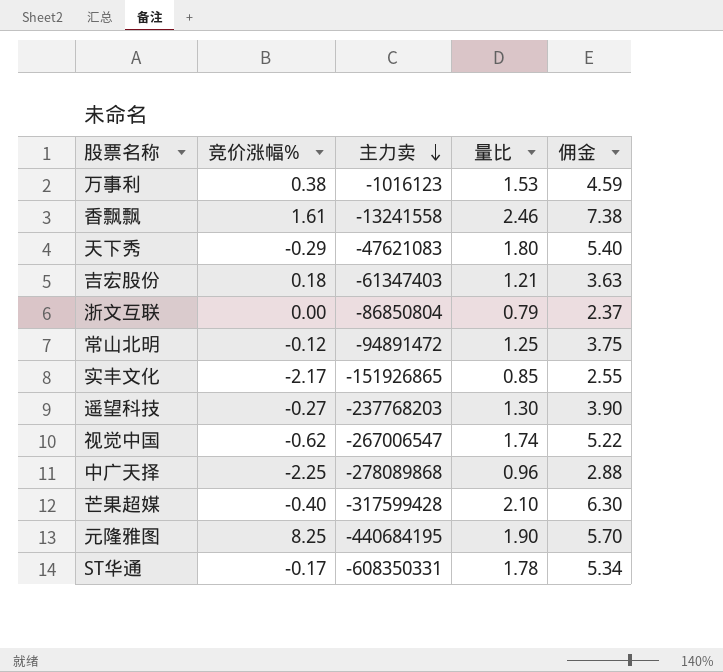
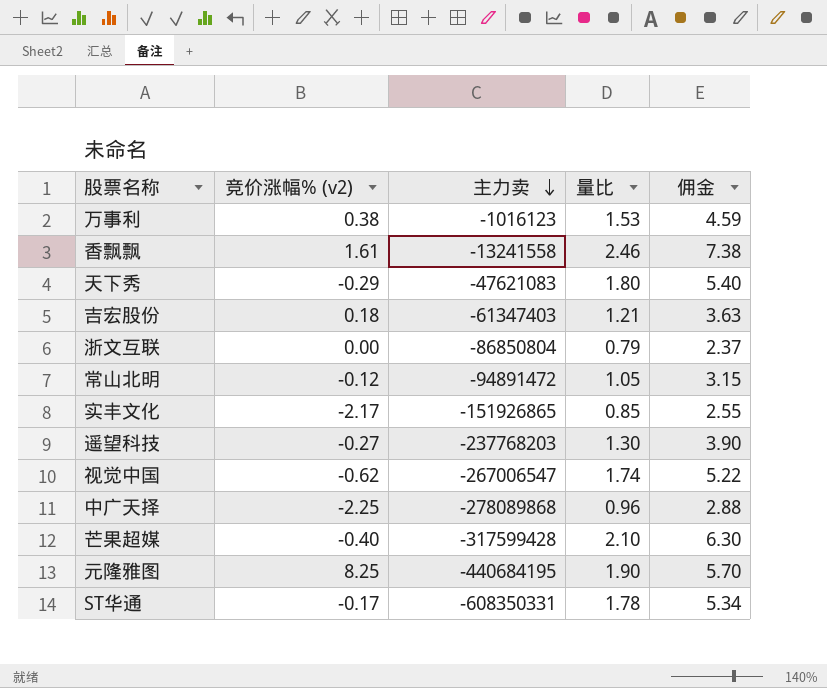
column name: 竞价涨幅% -> 竞价涨幅% (v2)
常山北明 | 量比: 1.25 -> 1.05
常山北明 | 佣金: 3.75 -> 3.15

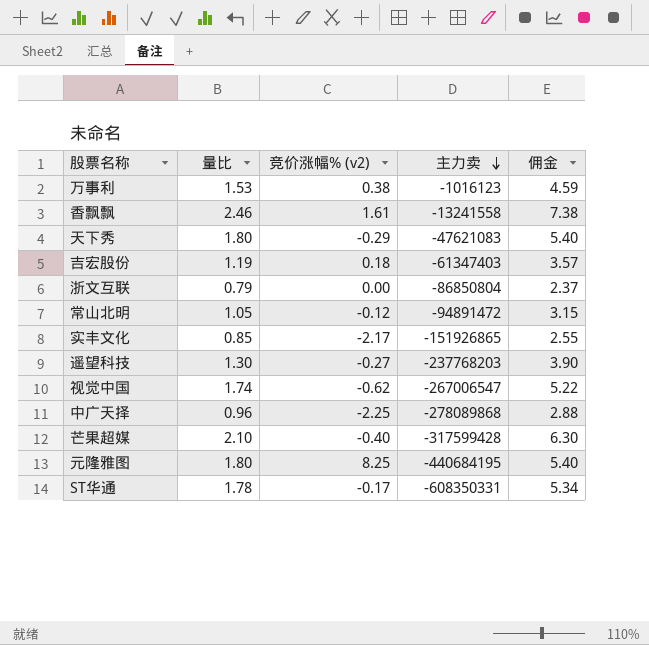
column 量比 | position: 4 -> 2
吉宏股份 | 量比: 1.21 -> 1.19
吉宏股份 | 佣金: 3.63 -> 3.57
元隆雅图 | 量比: 1.90 -> 1.80
元隆雅图 | 佣金: 5.70 -> 5.40

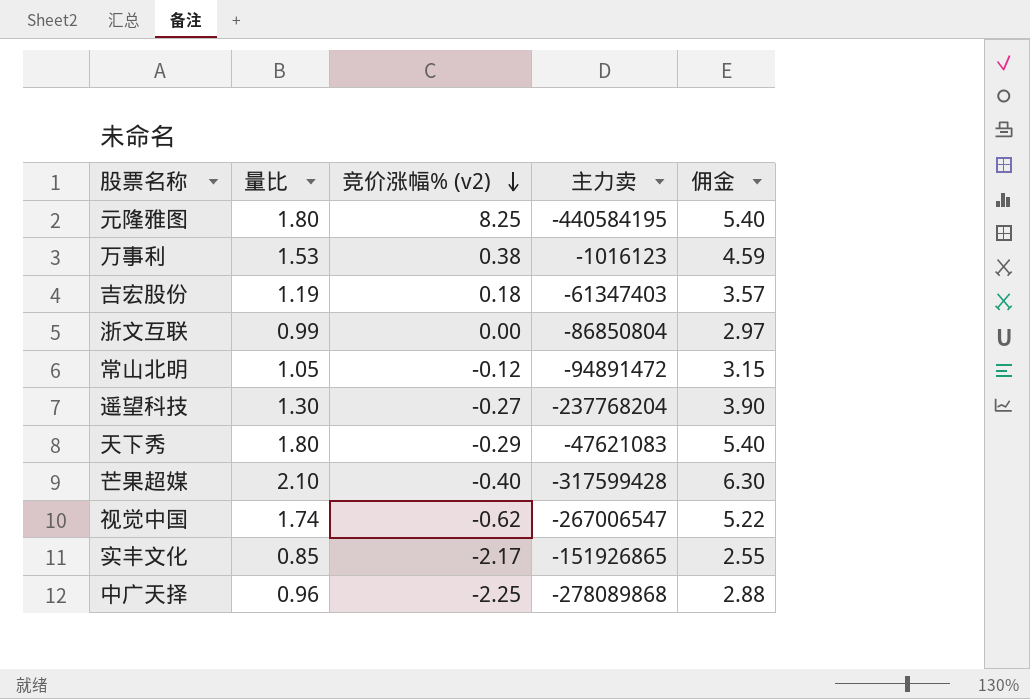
row order: 主力卖 descending -> 竞价涨幅% (v2) descending
row 香飘飘: 2.46 | 1.61 | -13241558 | 7.38 -> none
row ST华通: 1.78 | -0.17 | -608350331 | 5.34 -> none
元隆雅图 | 主力卖: -440684195 -> -440584195
浙文互联 | 量比: 0.79 -> 0.99
浙文互联 | 佣金: 2.37 -> 2.97
遥望科技 | 主力卖: -237768203 -> -237768204

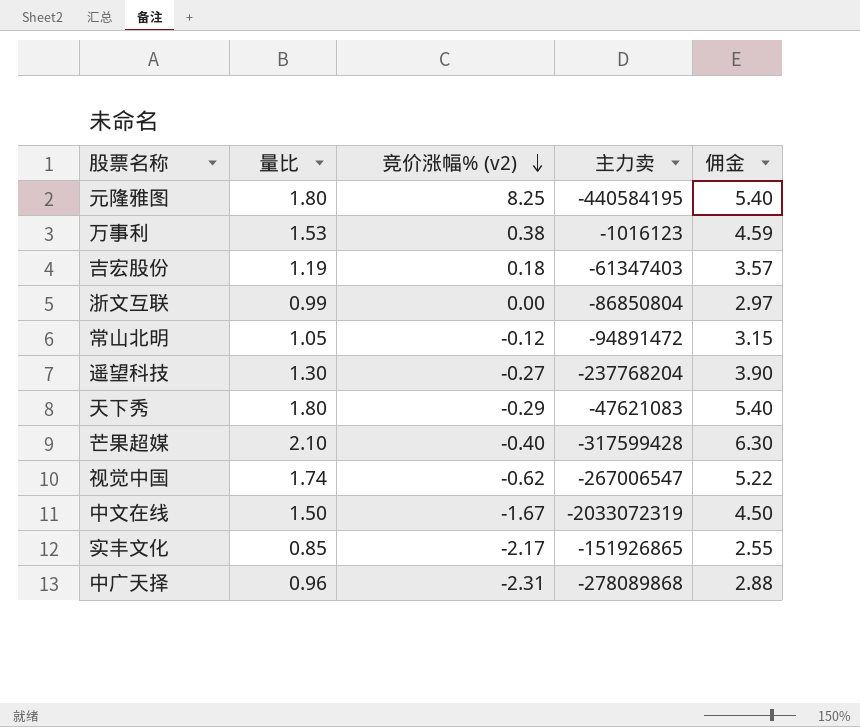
row 中文在线: none -> 1.50 | -1.67 | -2033072319 | 4.50
中广天择 | 竞价涨幅% (v2): -2.25 -> -2.31

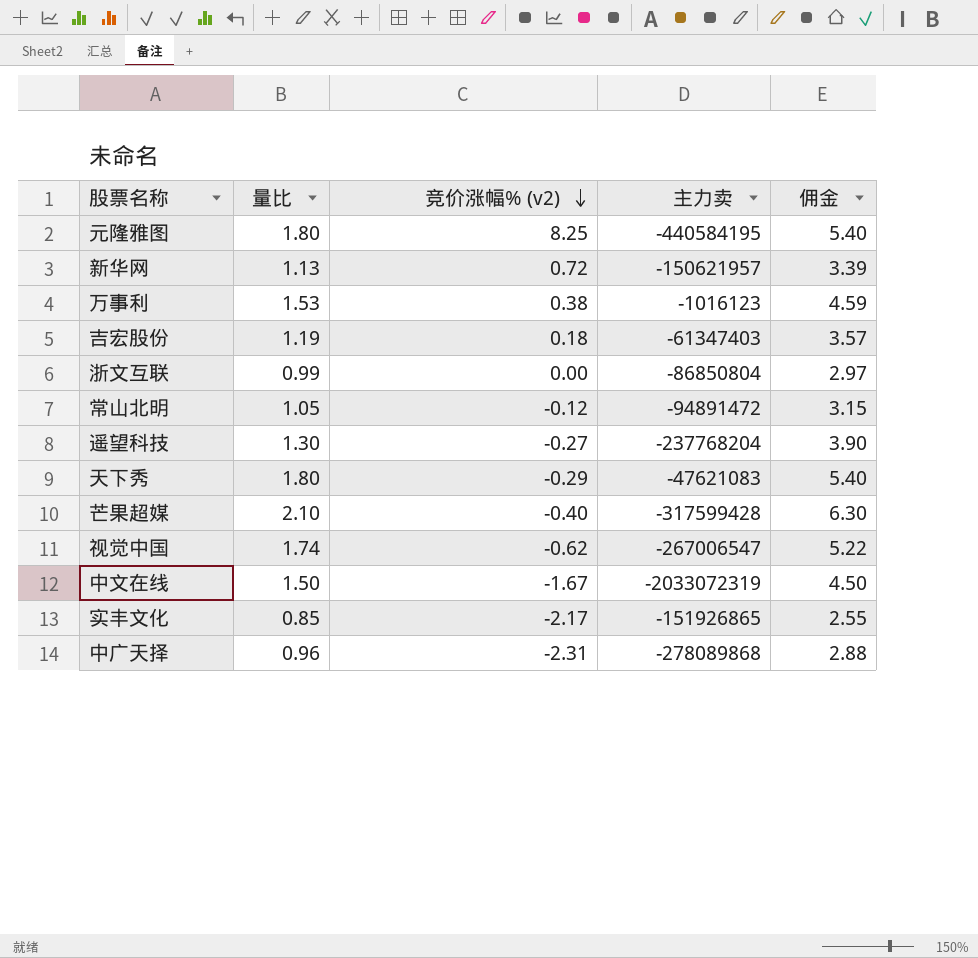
row 新华网: none -> 1.13 | 0.72 | -150621957 | 3.39

